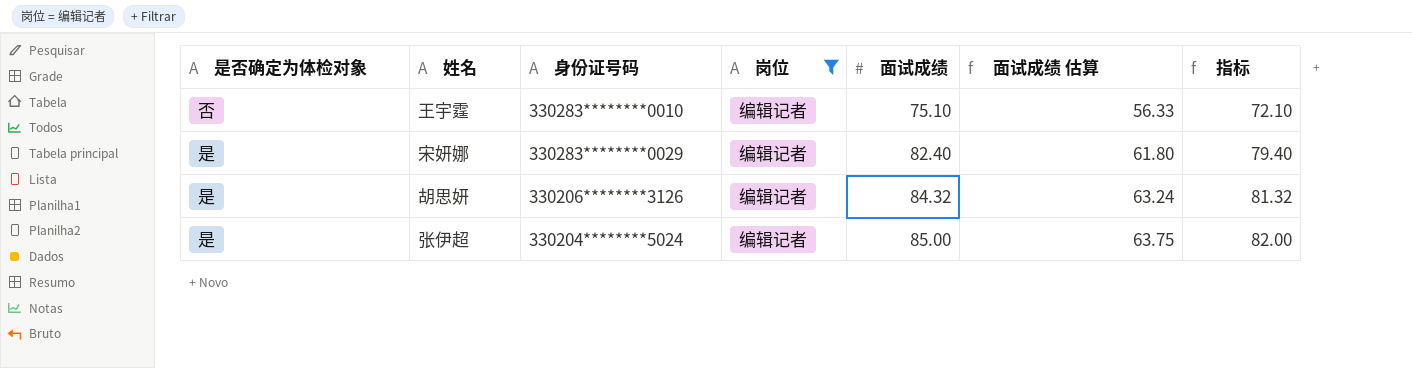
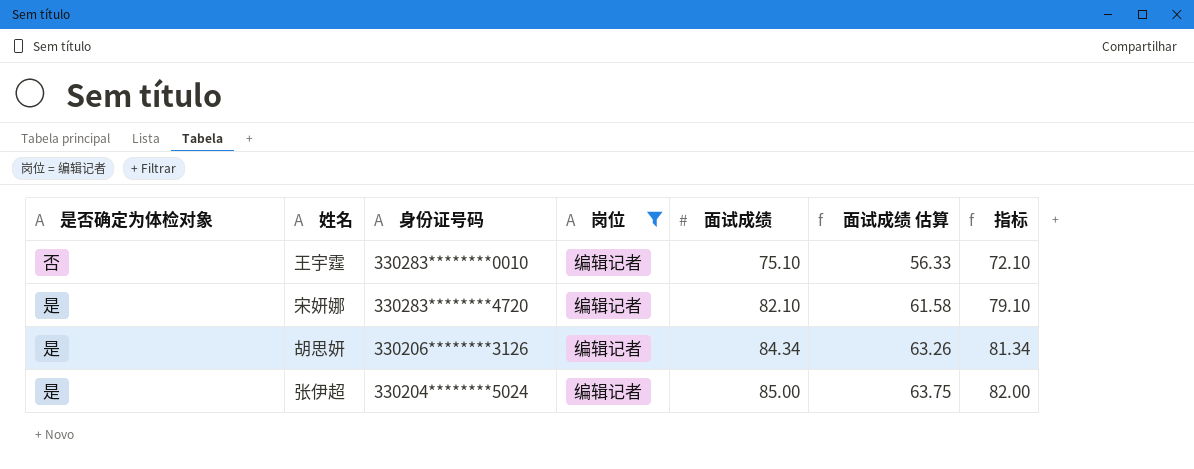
宋妍娜 | 身份证号码: 330283********0029 -> 330283********4720
宋妍娜 | 面试成绩: 82.40 -> 82.10
宋妍娜 | 面试成绩 估算: 61.80 -> 61.58
宋妍娜 | 指标: 79.40 -> 79.10
胡思妍 | 面试成绩: 84.32 -> 84.34
胡思妍 | 面试成绩 估算: 63.24 -> 63.26
胡思妍 | 指标: 81.32 -> 81.34

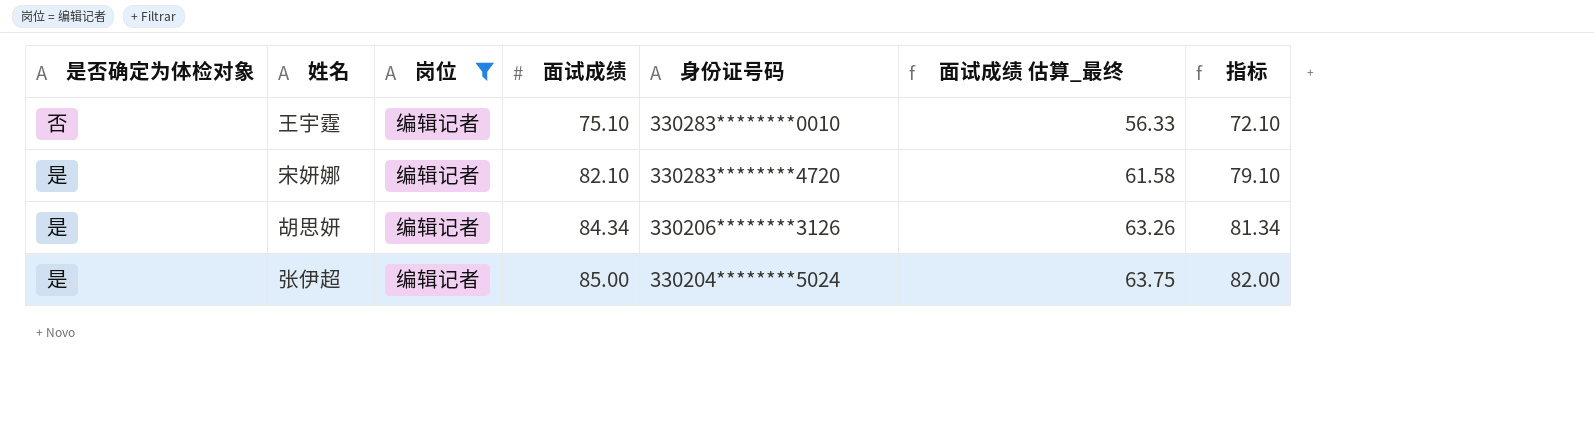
column 身份证号码 | position: 3 -> 5
column name: 面试成绩 估算 -> 面试成绩 估算_最终

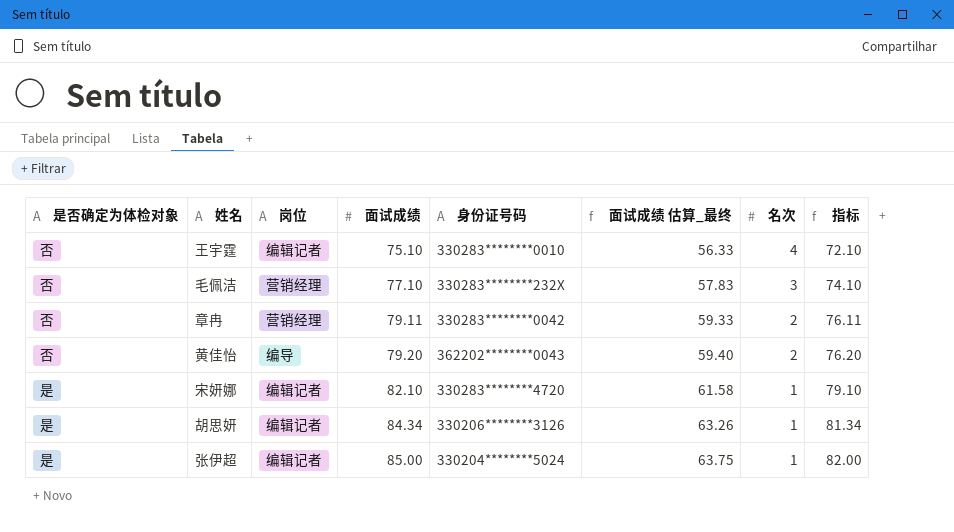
filter: 岗位 = 编辑记者 -> none
column 名次 | position: none -> 7

